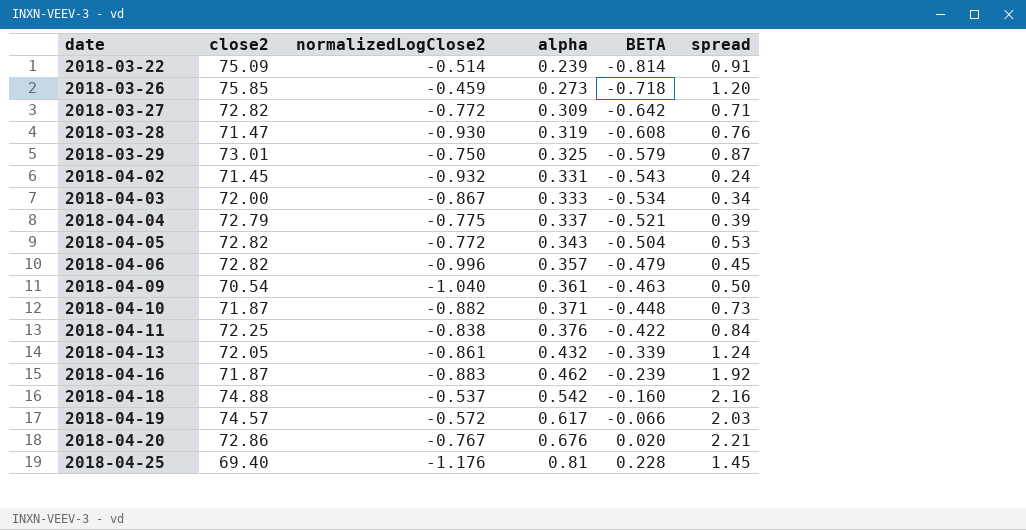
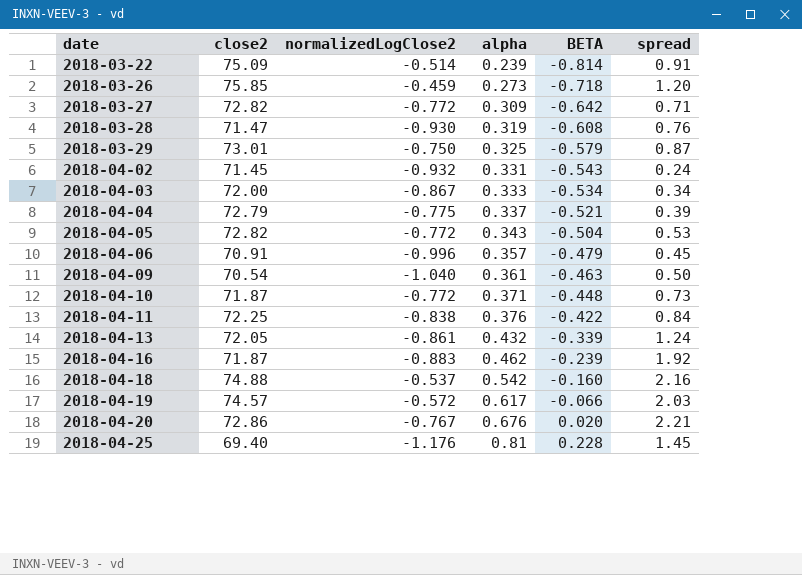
2018-04-06 | close2: 72.82 -> 70.91
2018-04-10 | normalizedLogClose2: -0.882 -> -0.772

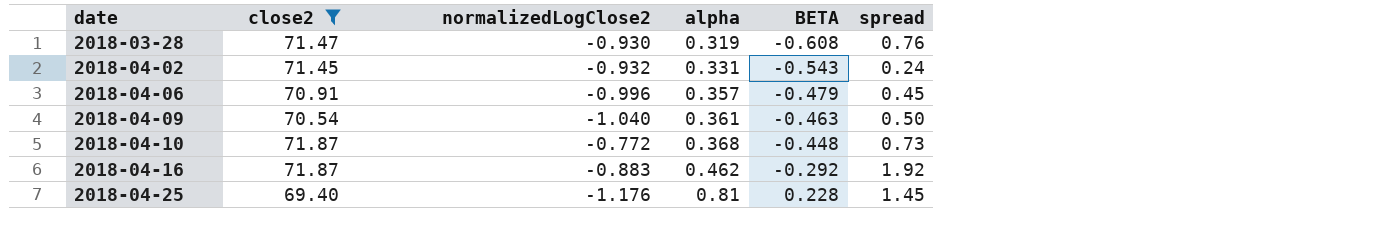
filter: none -> close2 <= 71.87
2018-04-10 | alpha: 0.371 -> 0.368
2018-04-16 | BETA: -0.239 -> -0.292

